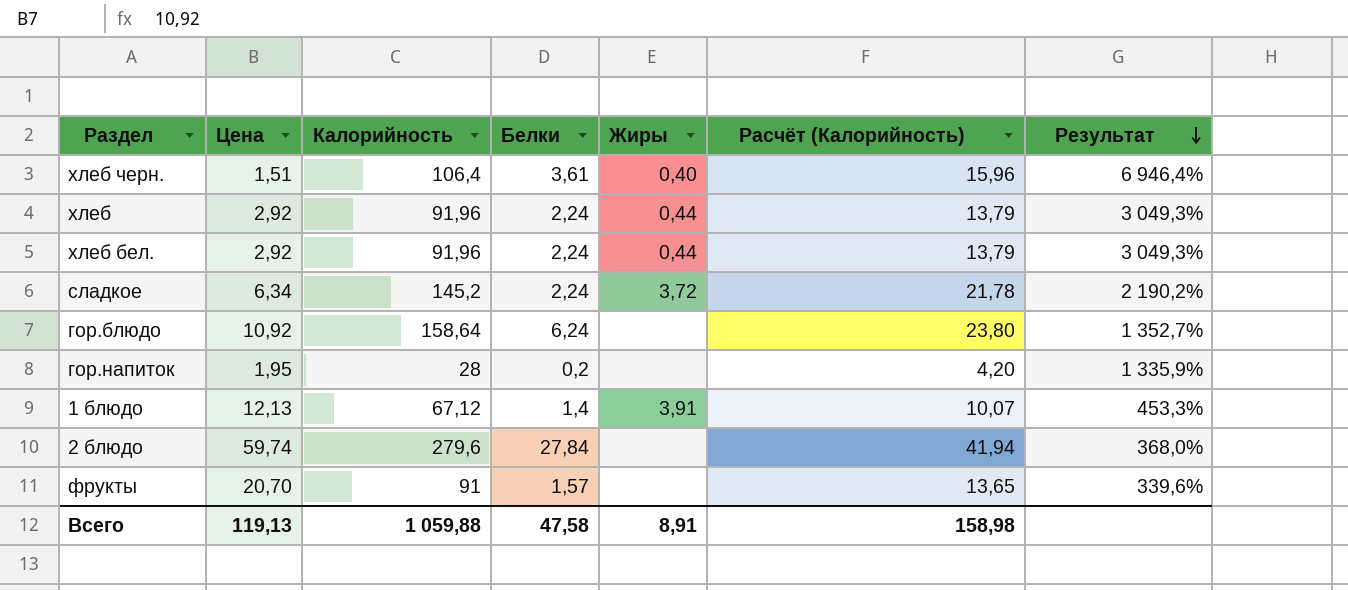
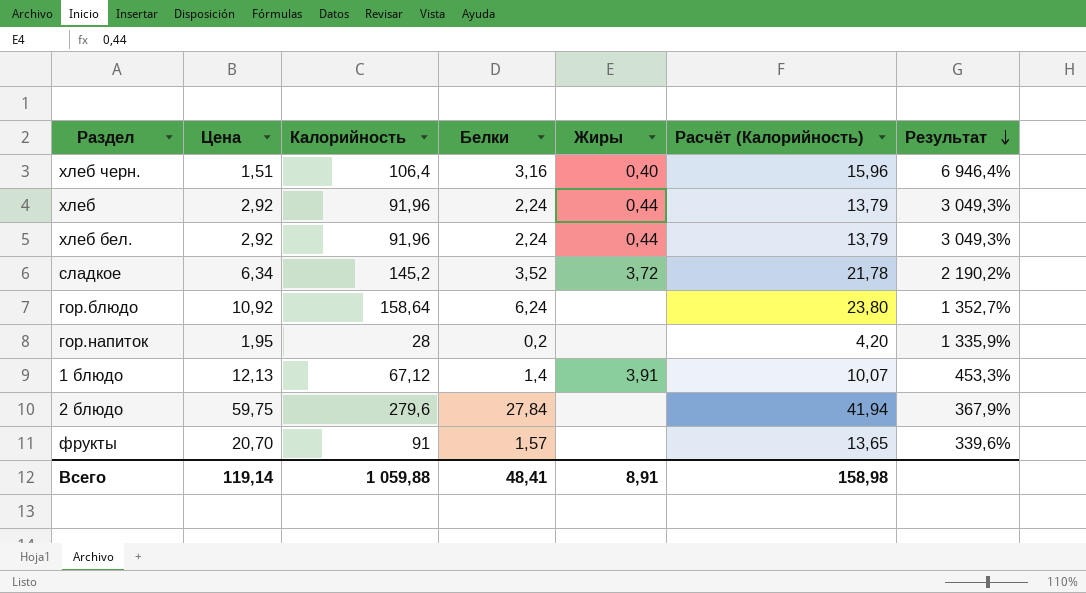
хлеб черн. | Белки: 3,61 -> 3,16
сладкое | Белки: 2,24 -> 3,52
2 блюдо | Цена: 59,74 -> 59,75
2 блюдо | Результат: 368,0% -> 367,9%
Всего | Цена: 119,13 -> 119,14
Всего | Белки: 47,58 -> 48,41

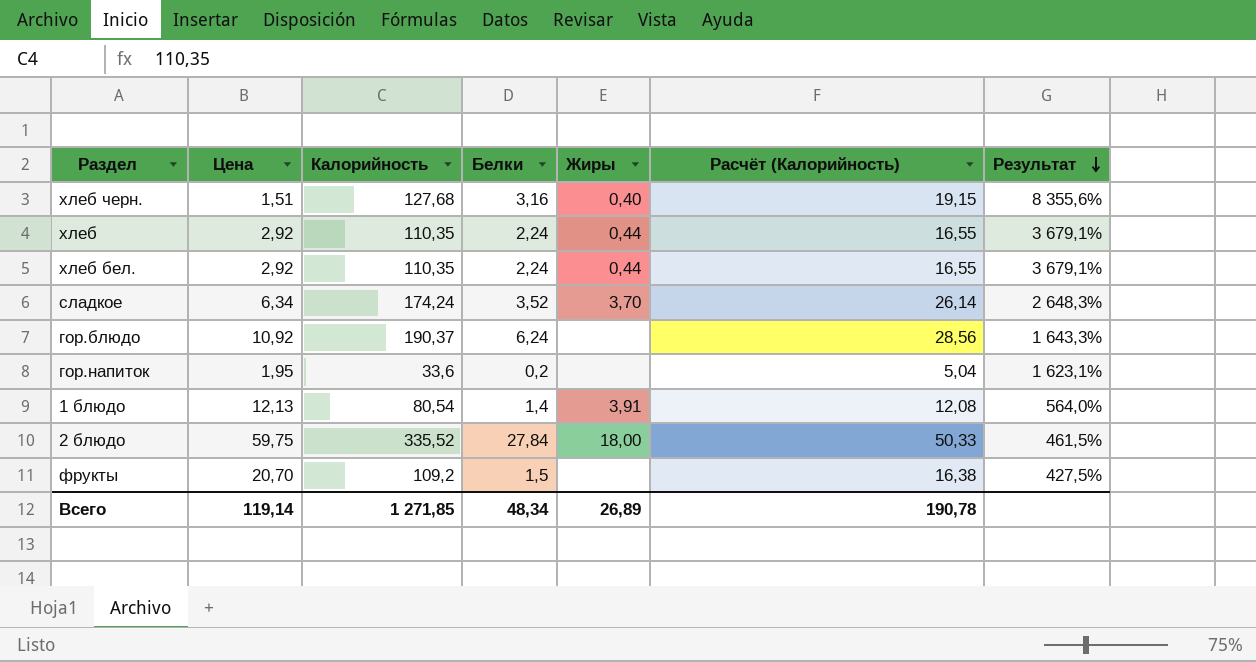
хлеб черн. | Калорийность: 106,4 -> 127,68
хлеб черн. | Расчёт (Калорийность): 15,96 -> 19,15
хлеб черн. | Результат: 6 946,4% -> 8 355,6%
хлеб | Калорийность: 91,96 -> 110,35
хлеб | Расчёт (Калорийность): 13,79 -> 16,55
хлеб | Результат: 3 049,3% -> 3 679,1%
хлеб бел. | Калорийность: 91,96 -> 110,35
хлеб бел. | Расчёт (Калорийность): 13,79 -> 16,55
хлеб бел. | Результат: 3 049,3% -> 3 679,1%
сладкое | Калорийность: 145,2 -> 174,24
сладкое | Жиры: 3,72 -> 3,70
сладкое | Расчёт (Калорийность): 21,78 -> 26,14
сладкое | Результат: 2 190,2% -> 2 648,3%
гор.блюдо | Калорийность: 158,64 -> 190,37
гор.блюдо | Расчёт (Калорийность): 23,80 -> 28,56
гор.блюдо | Результат: 1 352,7% -> 1 643,3%
гор.напиток | Калорийность: 28 -> 33,6
гор.напиток | Расчёт (Калорийность): 4,20 -> 5,04
гор.напиток | Результат: 1 335,9% -> 1 623,1%
1 блюдо | Калорийность: 67,12 -> 80,54
1 блюдо | Расчёт (Калорийность): 10,07 -> 12,08
1 блюдо | Результат: 453,3% -> 564,0%
2 блюдо | Калорийность: 279,6 -> 335,52
2 блюдо | Жиры: none -> 18,00
2 блюдо | Расчёт (Калорийность): 41,94 -> 50,33
2 блюдо | Результат: 367,9% -> 461,5%
фрукты | Калорийность: 91 -> 109,2
фрукты | Белки: 1,57 -> 1,5
фрукты | Расчёт (Калорийность): 13,65 -> 16,38
фрукты | Результат: 339,6% -> 427,5%
Всего | Калорийность: 1 059,88 -> 1 271,85
Всего | Белки: 48,41 -> 48,34
Всего | Жиры: 8,91 -> 26,89
Всего | Расчёт (Калорийность): 158,98 -> 190,78

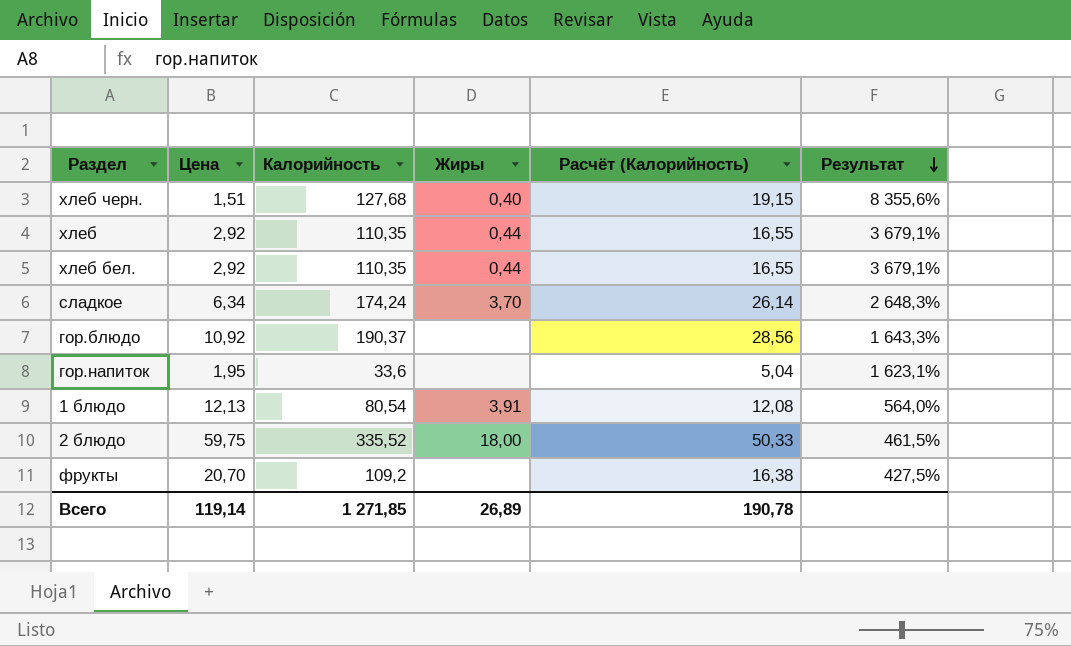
column Белки | position: 4 -> none

